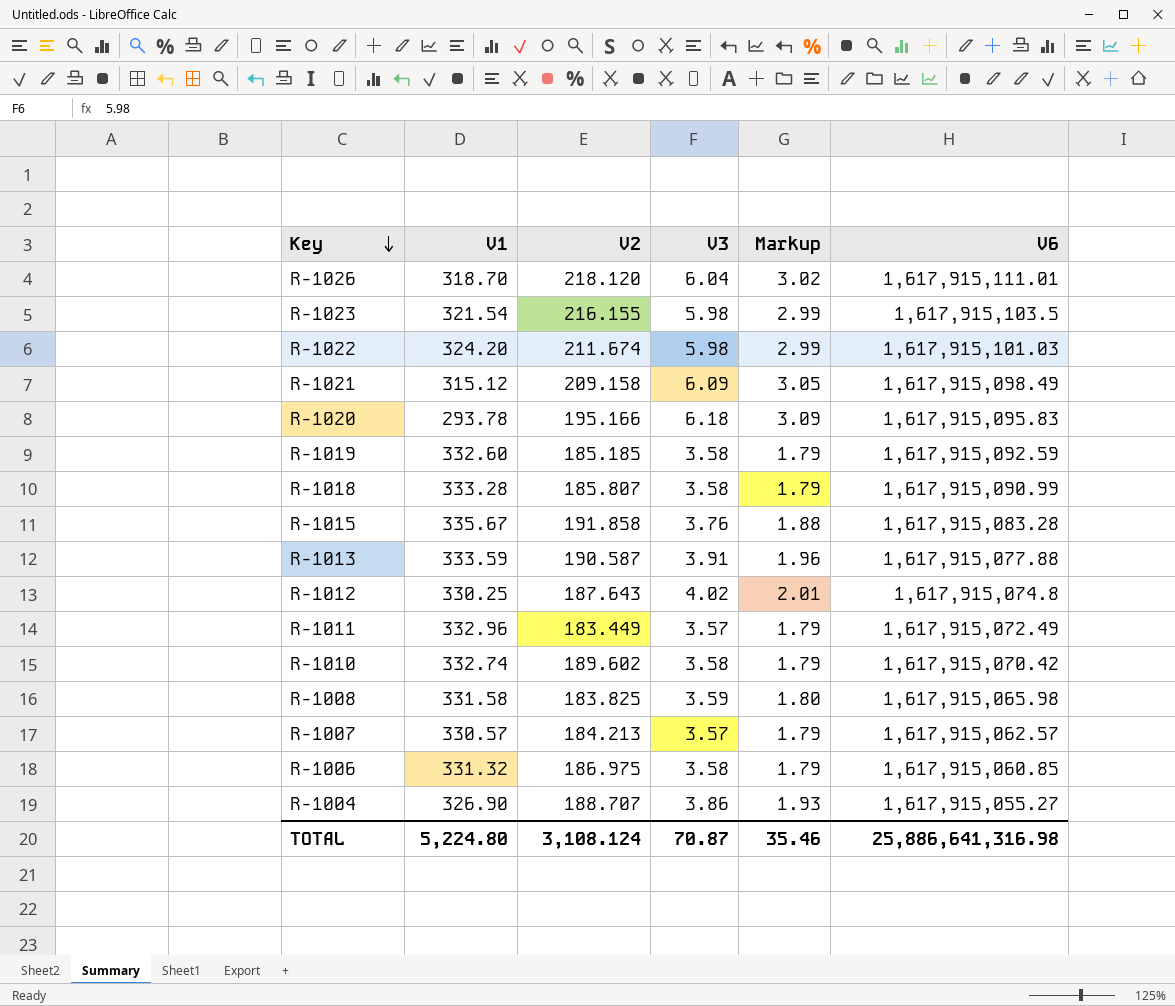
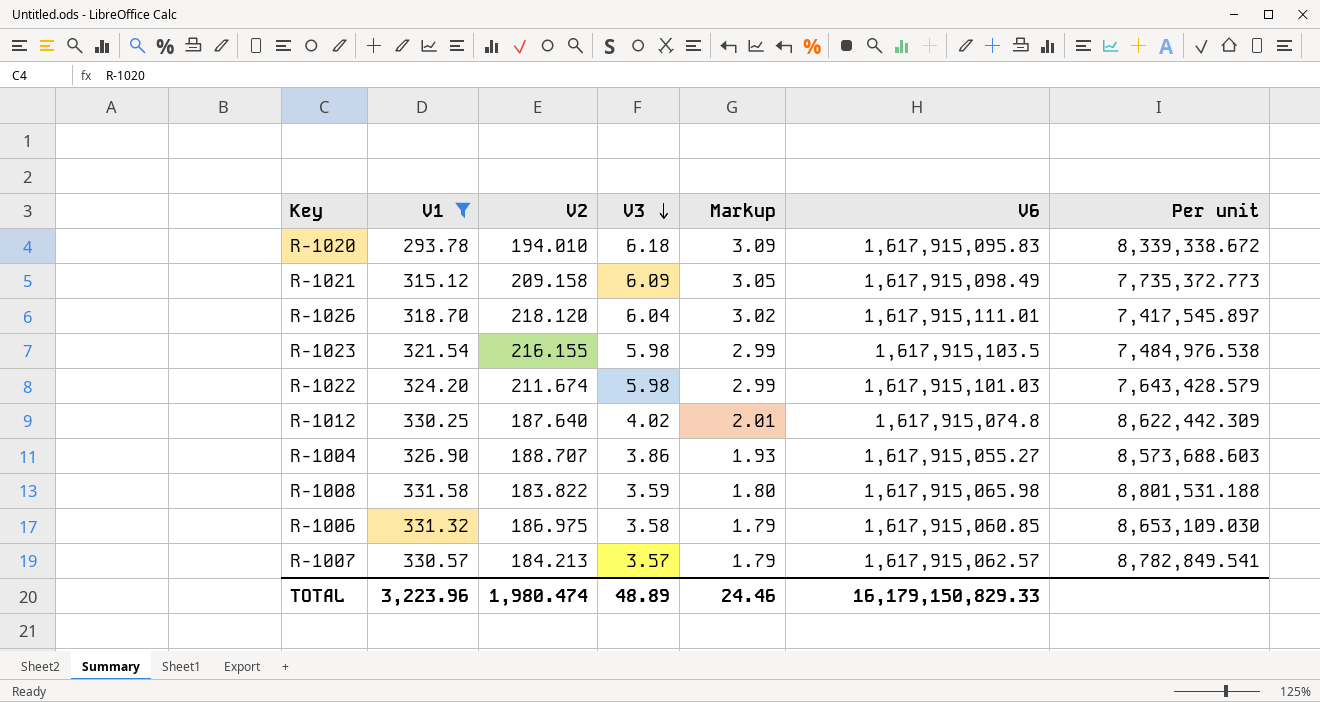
filter: none -> V1 <= 331.58
row order: Key descending -> V3 descending
column Per unit | formula: none -> [V6] / [V2]
R-1020 | V2: 195.166 -> 194.010
R-1012 | V2: 187.643 -> 187.640
R-1008 | V2: 183.825 -> 183.822
TOTAL | V1: 5,224.80 -> 3,223.96
TOTAL | V2: 3,108.124 -> 1,980.474
TOTAL | V3: 70.87 -> 48.89
TOTAL | Markup: 35.46 -> 24.46
TOTAL | V6: 25,886,641,316.98 -> 16,179,150,829.33

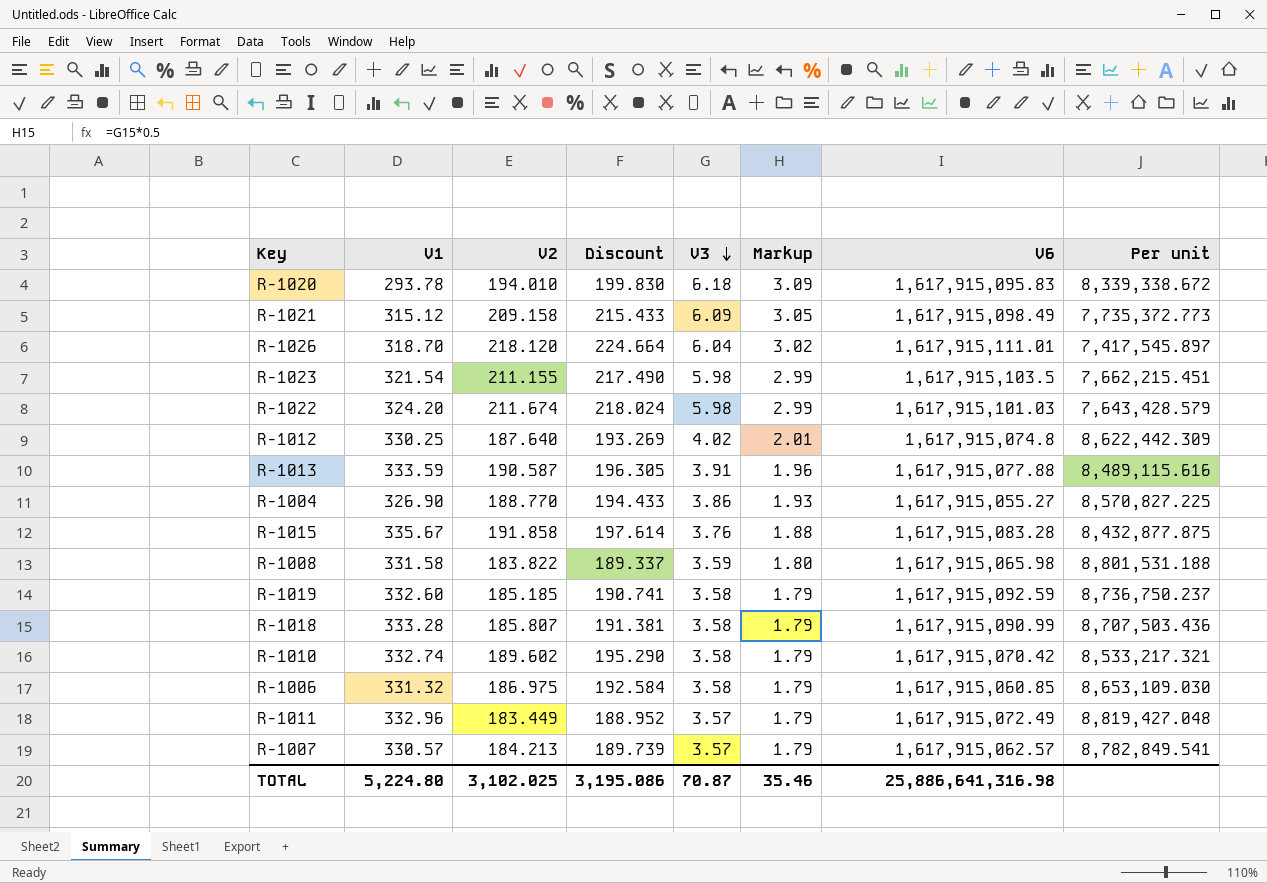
filter: V1 <= 331.58 -> none
column Discount | formula: none -> [V2] * 1.03
R-1023 | V2: 216.155 -> 211.155
R-1023 | Per unit: 7,484,976.538 -> 7,662,215.451
R-1004 | V2: 188.707 -> 188.770
R-1004 | Per unit: 8,573,688.603 -> 8,570,827.225
TOTAL | V1: 3,223.96 -> 5,224.80
TOTAL | V2: 1,980.474 -> 3,102.025
TOTAL | V3: 48.89 -> 70.87
TOTAL | Markup: 24.46 -> 35.46
TOTAL | V6: 16,179,150,829.33 -> 25,886,641,316.98

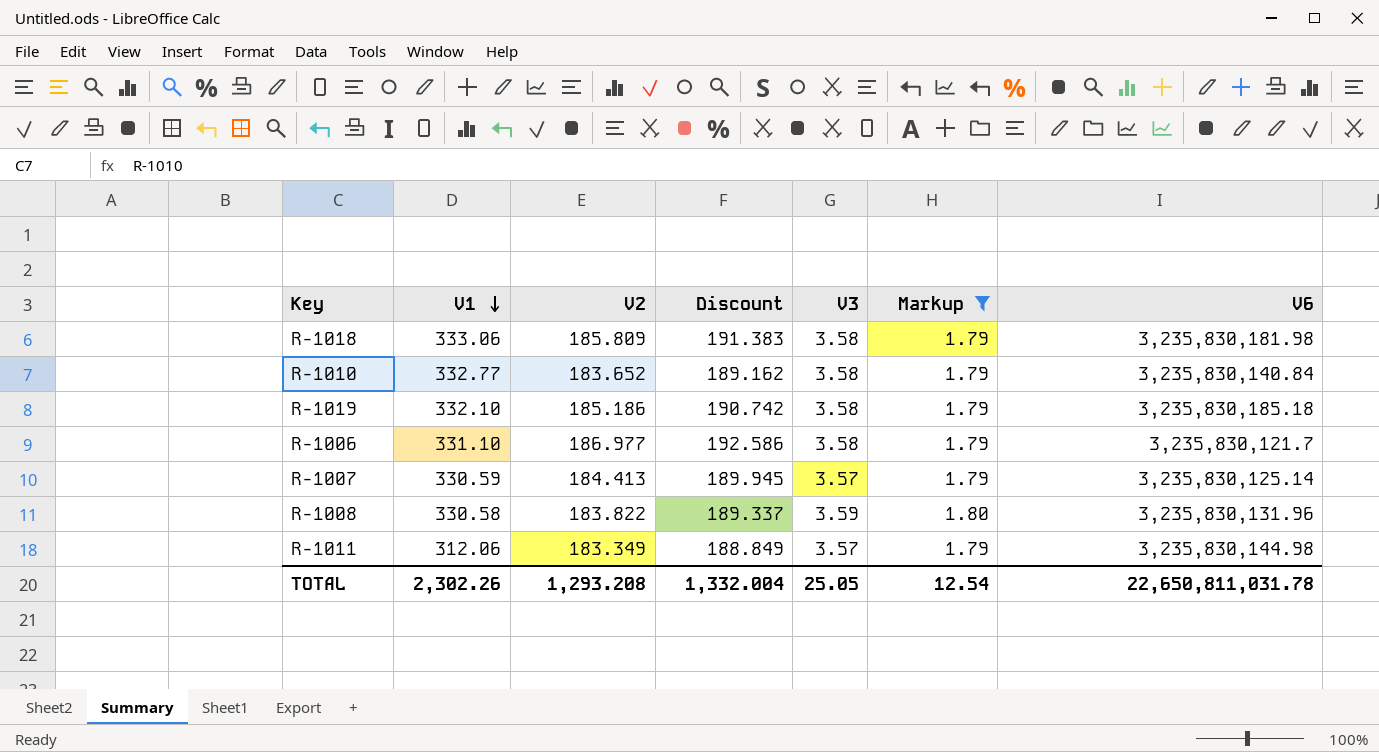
filter: none -> Markup <= 1.80
row order: V3 descending -> V1 descending
column Per unit | formula: [V6] / [V2] -> none
R-1018 | V1: 333.28 -> 333.06
R-1018 | V2: 185.807 -> 185.809
R-1018 | Discount: 191.381 -> 191.383
R-1018 | V6: 1,617,915,090.99 -> 3,235,830,181.98
R-1010 | V1: 332.74 -> 332.77
R-1010 | V2: 189.602 -> 183.652
R-1010 | Discount: 195.290 -> 189.162
R-1010 | V6: 1,617,915,070.42 -> 3,235,830,140.84
R-1019 | V1: 332.60 -> 332.10
R-1019 | V2: 185.185 -> 185.186
R-1019 | Discount: 190.741 -> 190.742
R-1019 | V6: 1,617,915,092.59 -> 3,235,830,185.18
R-1006 | V1: 331.32 -> 331.10
R-1006 | V2: 186.975 -> 186.977
R-1006 | Discount: 192.584 -> 192.586
R-1006 | V6: 1,617,915,060.85 -> 3,235,830,121.7
R-1007 | V1: 330.57 -> 330.59
R-1007 | V2: 184.213 -> 184.413
R-1007 | Discount: 189.739 -> 189.945
R-1007 | V6: 1,617,915,062.57 -> 3,235,830,125.14
R-1008 | V1: 331.58 -> 330.58
R-1008 | V6: 1,617,915,065.98 -> 3,235,830,131.96
R-1011 | V1: 332.96 -> 312.06
R-1011 | V2: 183.449 -> 183.349
R-1011 | Discount: 188.952 -> 188.849
R-1011 | V6: 1,617,915,072.49 -> 3,235,830,144.98
TOTAL | V1: 5,224.80 -> 2,302.26
TOTAL | V2: 3,102.025 -> 1,293.208
TOTAL | Discount: 3,195.086 -> 1,332.004
TOTAL | V3: 70.87 -> 25.05
TOTAL | Markup: 35.46 -> 12.54
TOTAL | V6: 25,886,641,316.98 -> 22,650,811,031.78

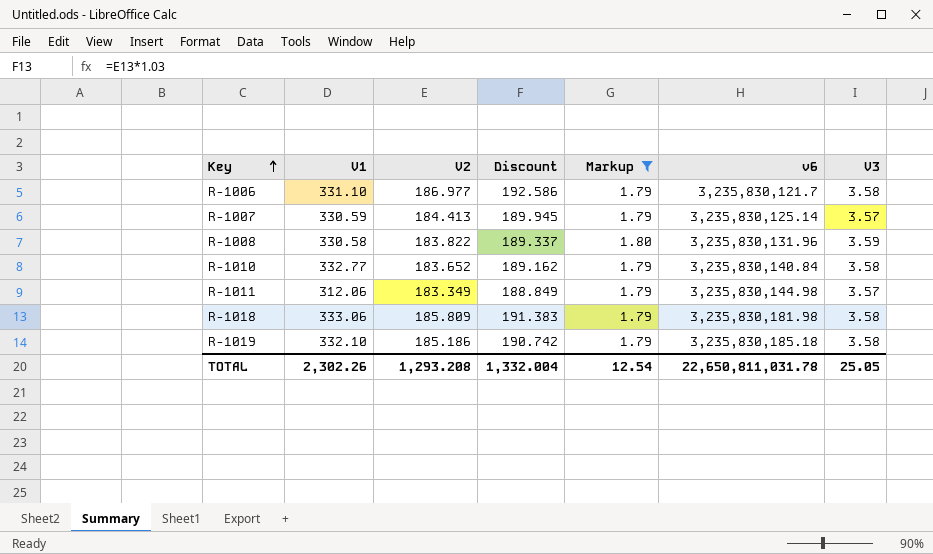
row order: V1 descending -> Key ascending
column name: V6 -> v6
column V3 | position: 5 -> 7

